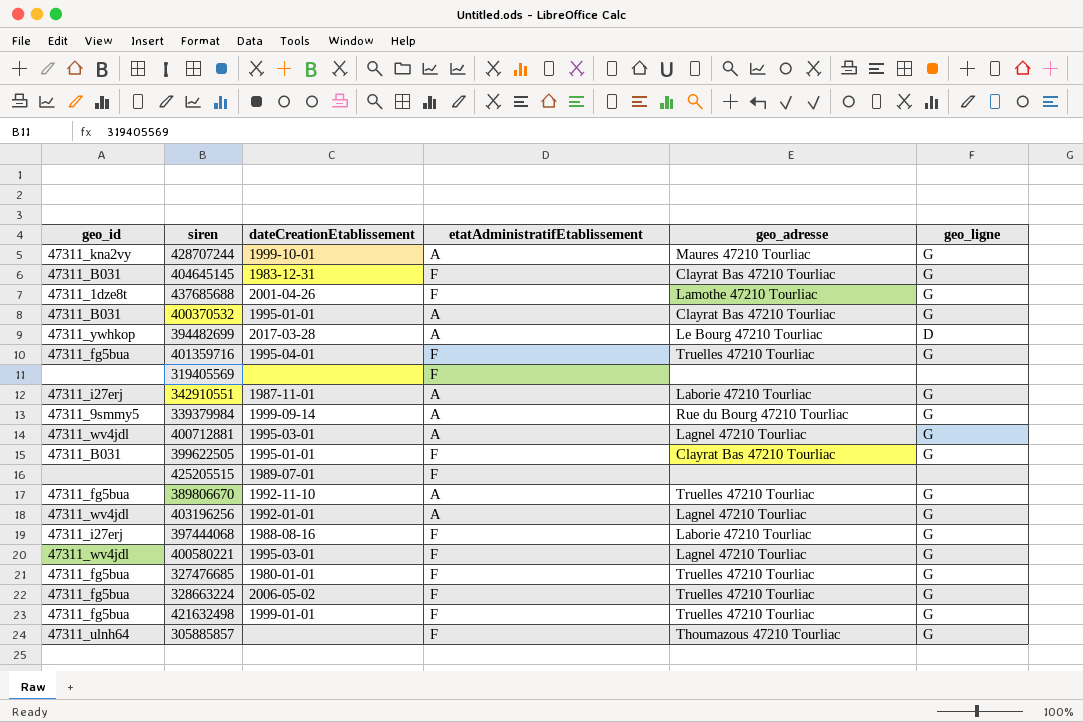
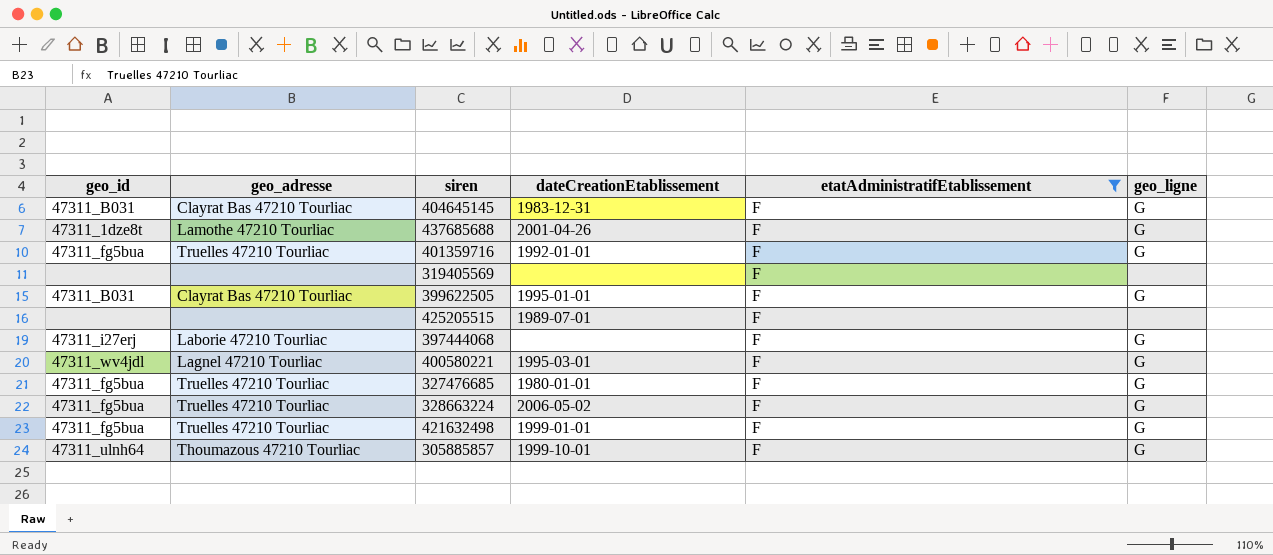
filter: none -> etatAdministratifEtablissement = F
column geo_adresse | position: 5 -> 2
401359716 | dateCreationEtablissement: 1995-04-01 -> 1992-01-01
397444068 | dateCreationEtablissement: 1988-08-16 -> none
305885857 | dateCreationEtablissement: none -> 1999-10-01

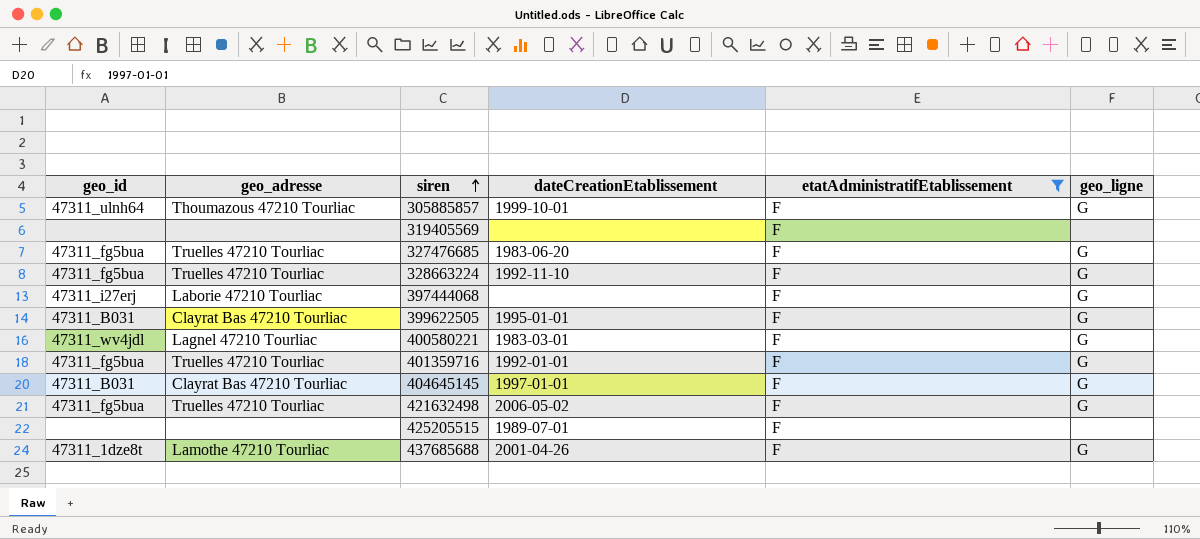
row order: none -> siren ascending
327476685 | dateCreationEtablissement: 1980-01-01 -> 1983-06-20
328663224 | dateCreationEtablissement: 2006-05-02 -> 1992-11-10
400580221 | dateCreationEtablissement: 1995-03-01 -> 1983-03-01
404645145 | dateCreationEtablissement: 1983-12-31 -> 1997-01-01
421632498 | dateCreationEtablissement: 1999-01-01 -> 2006-05-02

